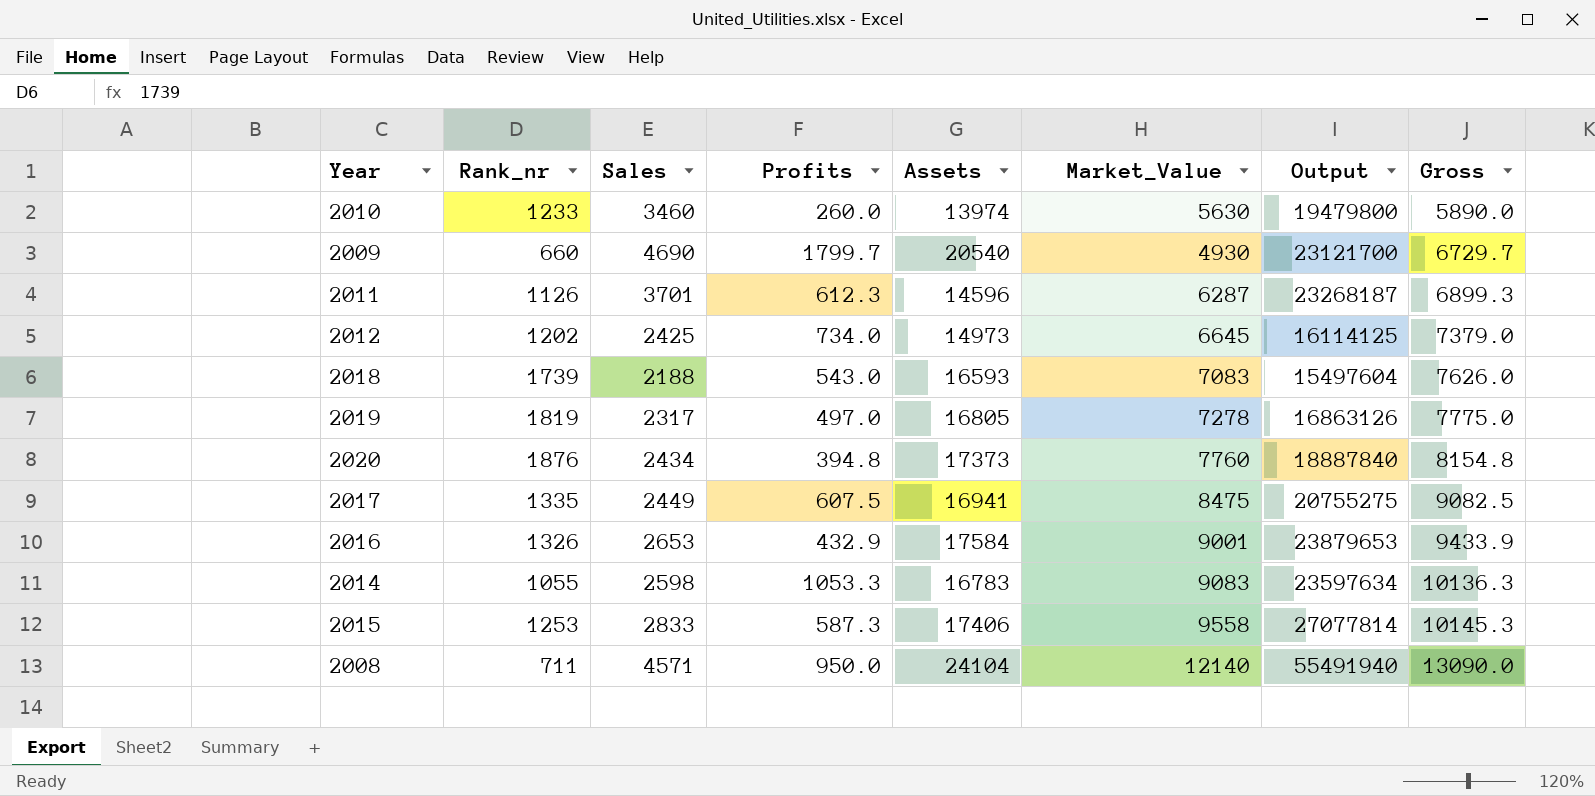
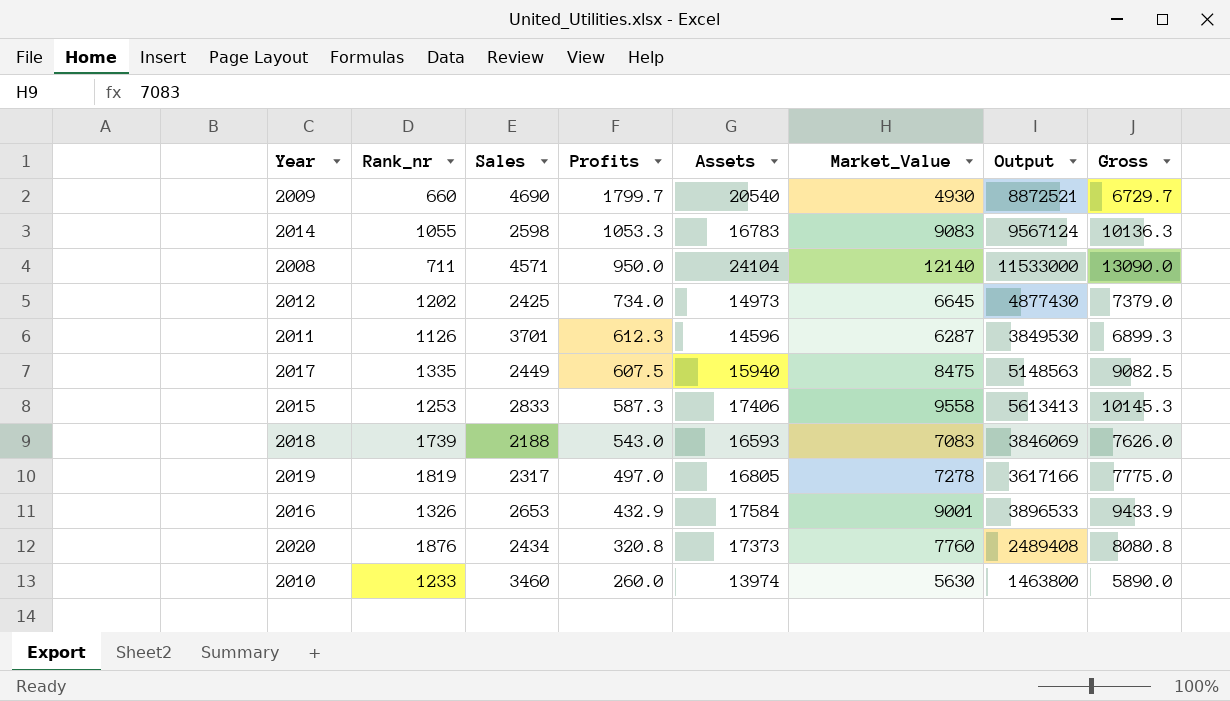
row order: Gross ascending -> Profits descending
column Output | formula: [Sales] * [Market_Value] -> [Profits] * [Market_Value]
2017 | Assets: 16941 -> 15940
2020 | Profits: 394.8 -> 320.8
2020 | Gross: 8154.8 -> 8080.8

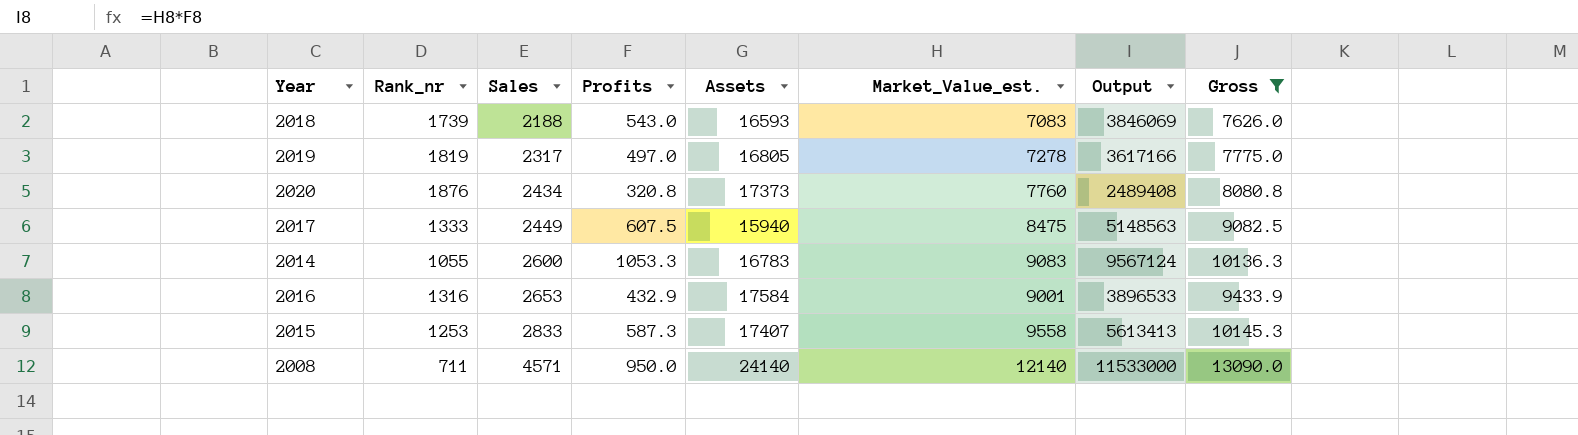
filter: none -> Gross >= 7626.0
row order: Profits descending -> Sales ascending
column name: Market_Value -> Market_Value_est.
2017 | Rank_nr: 1335 -> 1333
2014 | Sales: 2598 -> 2600
2016 | Rank_nr: 1326 -> 1316
2015 | Assets: 17406 -> 17407
2008 | Assets: 24104 -> 24140

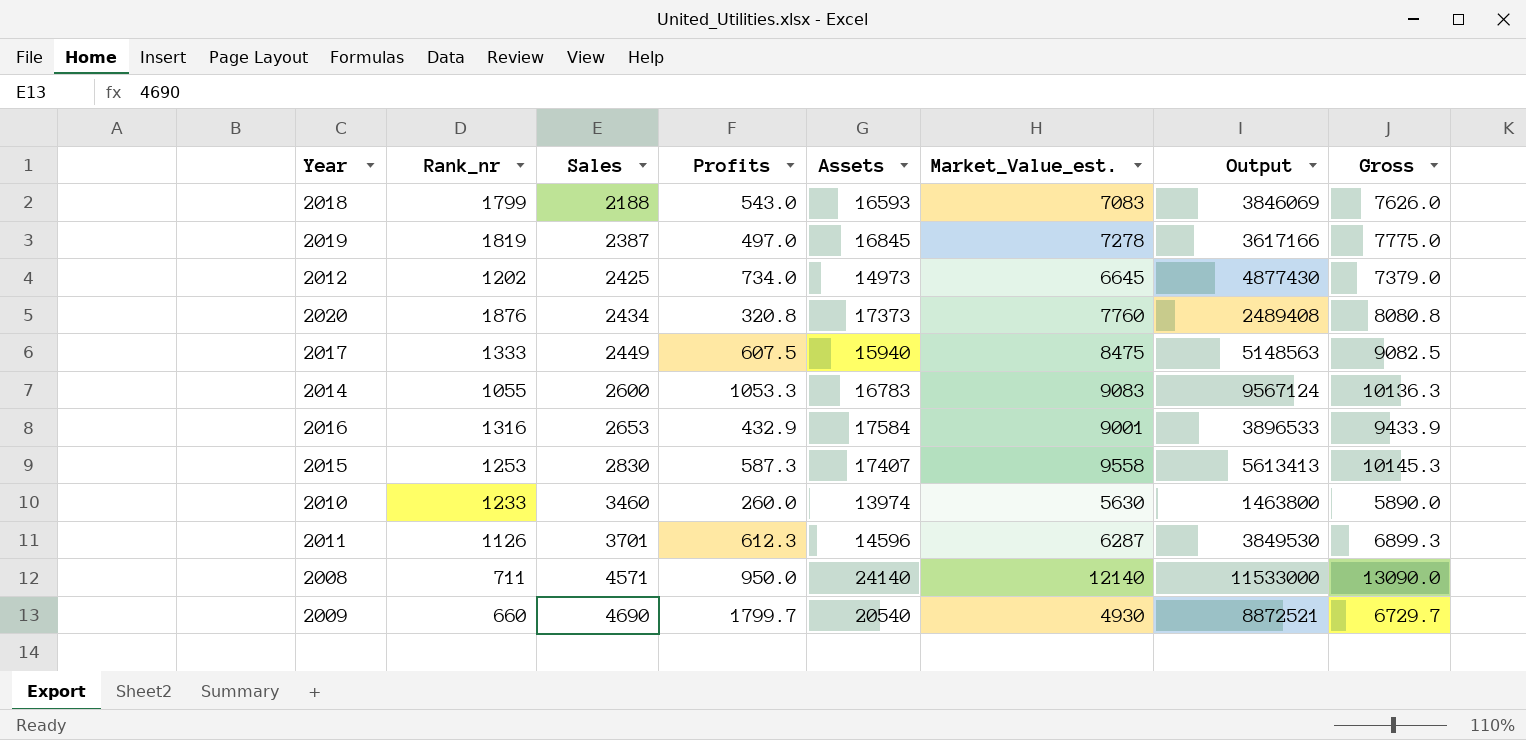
filter: Gross >= 7626.0 -> none
2018 | Rank_nr: 1739 -> 1799
2019 | Sales: 2317 -> 2387
2019 | Assets: 16805 -> 16845
2015 | Sales: 2833 -> 2830

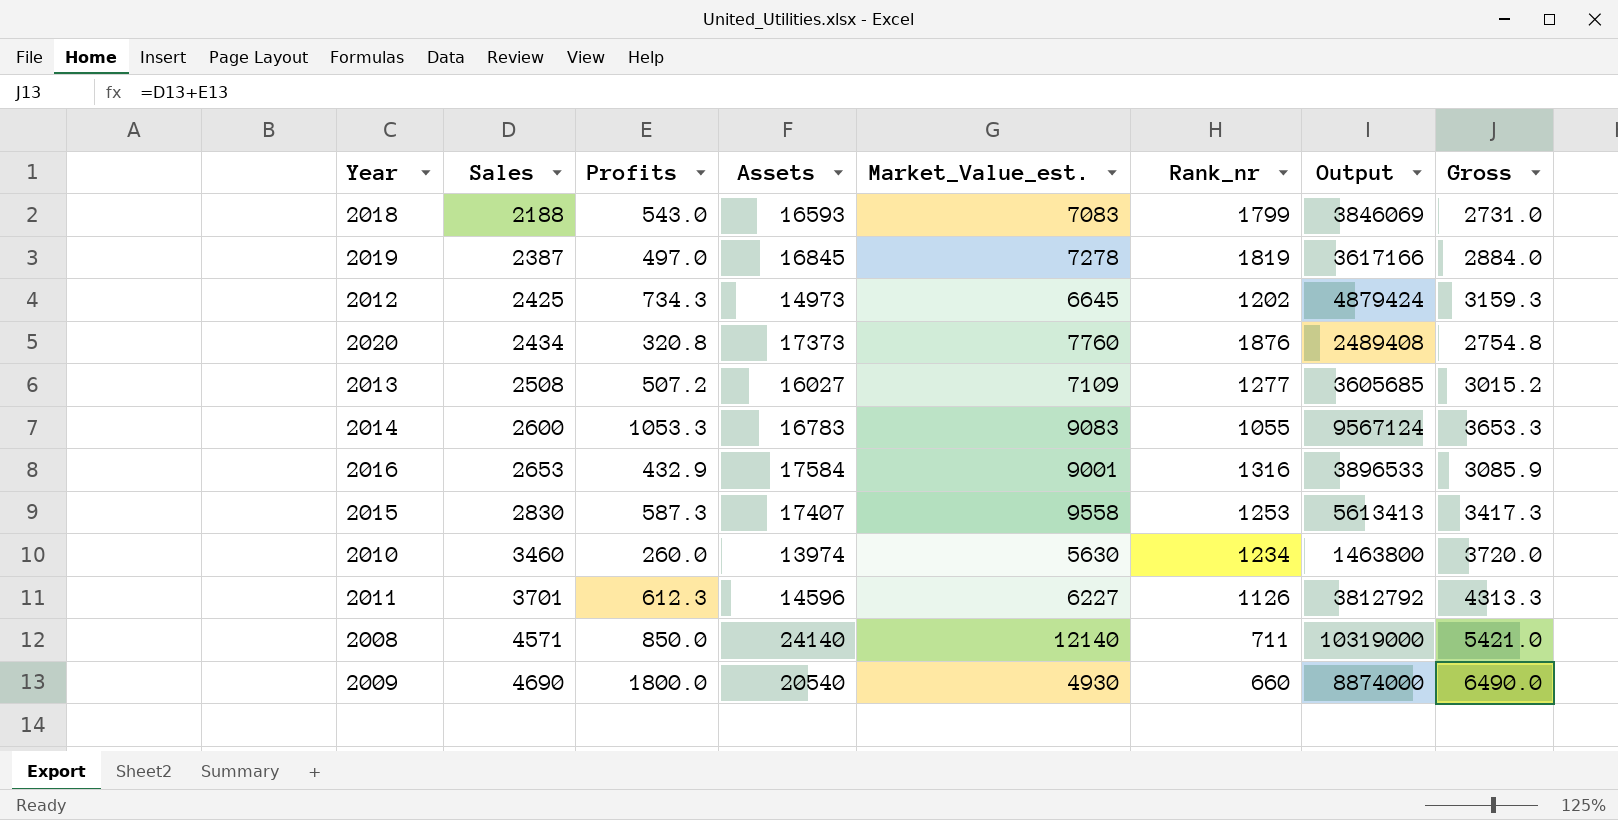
column Rank_nr | position: 2 -> 6
column Gross | formula: [Profits] + [Market_Value_est.] -> [Sales] + [Profits]
row 2017: 1333 | 2449 | 607.5 | 15940 | 8475 | 5148563 | 9082.5 -> none
2012 | Profits: 734.0 -> 734.3
2012 | Output: 4877430 -> 4879424
row 2013: none -> 2508 | 507.2 | 16027 | 7109 | 1277 | 3605685 | 3015.2
2010 | Rank_nr: 1233 -> 1234
2011 | Market_Value_est.: 6287 -> 6227
2011 | Output: 3849530 -> 3812792
2008 | Profits: 950.0 -> 850.0
2008 | Output: 11533000 -> 10319000
2009 | Profits: 1799.7 -> 1800.0
2009 | Output: 8872521 -> 8874000

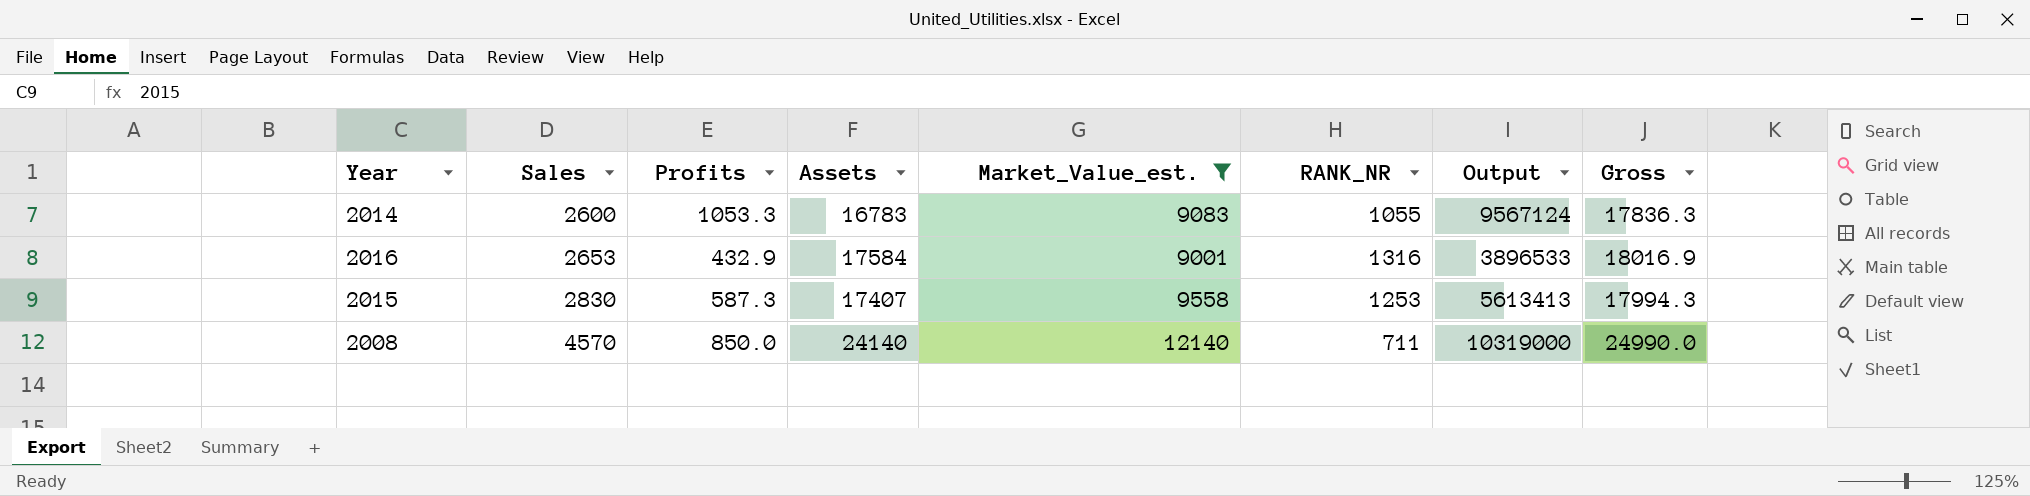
filter: none -> Market_Value_est. >= 9001
column name: Rank_nr -> RANK_NR
column Gross | formula: [Sales] + [Profits] -> [Profits] + [Assets]
2008 | Sales: 4571 -> 4570

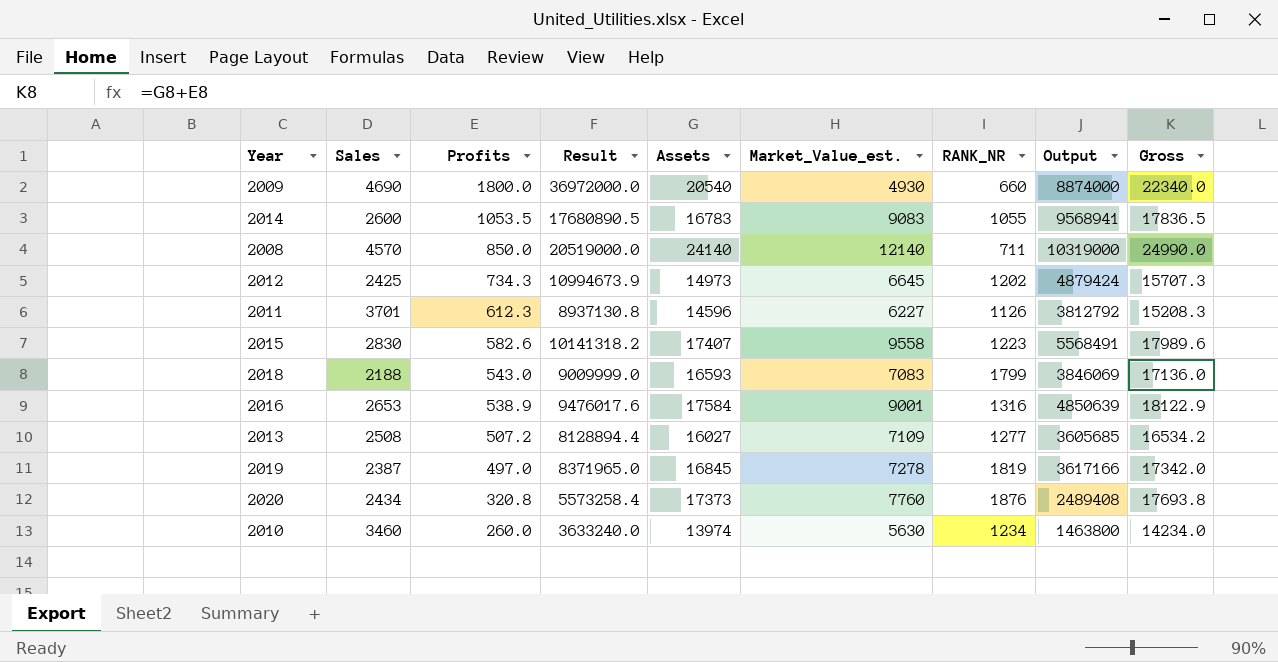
filter: Market_Value_est. >= 9001 -> none
row order: Sales ascending -> Profits descending
column Result | formula: none -> [Profits] * [Assets]
2014 | Profits: 1053.3 -> 1053.5
2014 | Output: 9567124 -> 9568941
2014 | Gross: 17836.3 -> 17836.5
2015 | Profits: 587.3 -> 582.6
2015 | RANK_NR: 1253 -> 1223
2015 | Output: 5613413 -> 5568491
2015 | Gross: 17994.3 -> 17989.6
2016 | Profits: 432.9 -> 538.9
2016 | Output: 3896533 -> 4850639
2016 | Gross: 18016.9 -> 18122.9

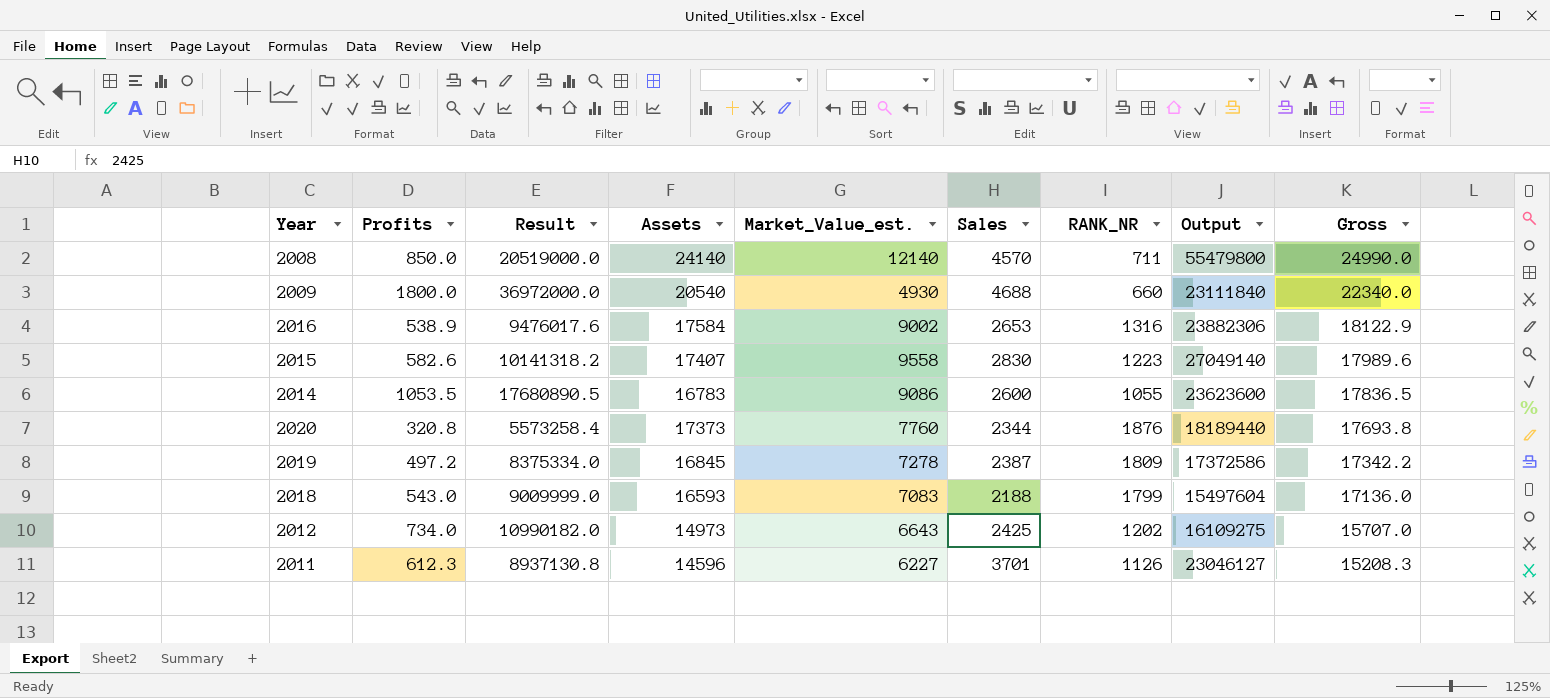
row order: Profits descending -> Gross descending
column Sales | position: 2 -> 6
column Output | formula: [Profits] * [Market_Value_est.] -> [Market_Value_est.] * [Sales]
row 2013: 2508 | 507.2 | 8128894.4 | 16027 | 7109 | 1277 | 3605685 | 16534.2 -> none
row 2010: 3460 | 260.0 | 3633240.0 | 13974 | 5630 | 1234 | 1463800 | 14234.0 -> none
2009 | Sales: 4690 -> 4688
2016 | Market_Value_est.: 9001 -> 9002
2014 | Market_Value_est.: 9083 -> 9086
2020 | Sales: 2434 -> 2344
2019 | Profits: 497.0 -> 497.2
2019 | Result: 8371965.0 -> 8375334.0
2019 | RANK_NR: 1819 -> 1809
2019 | Gross: 17342.0 -> 17342.2
2012 | Profits: 734.3 -> 734.0
2012 | Result: 10994673.9 -> 10990182.0
2012 | Market_Value_est.: 6645 -> 6643
2012 | Gross: 15707.3 -> 15707.0

